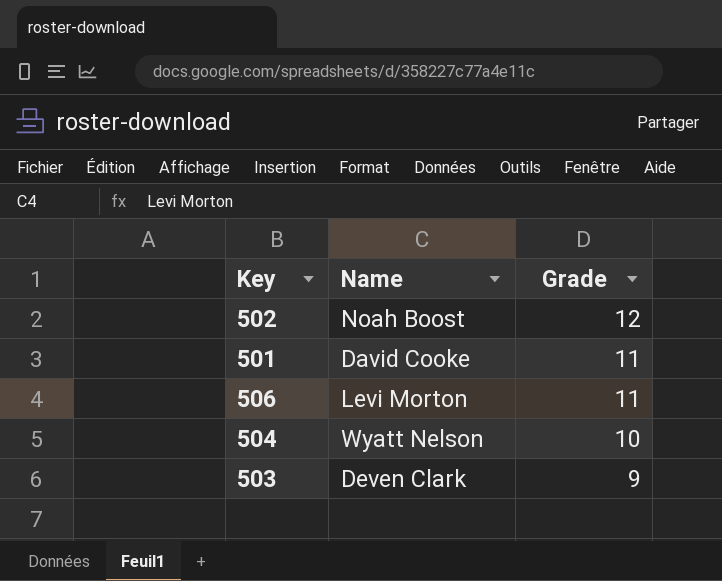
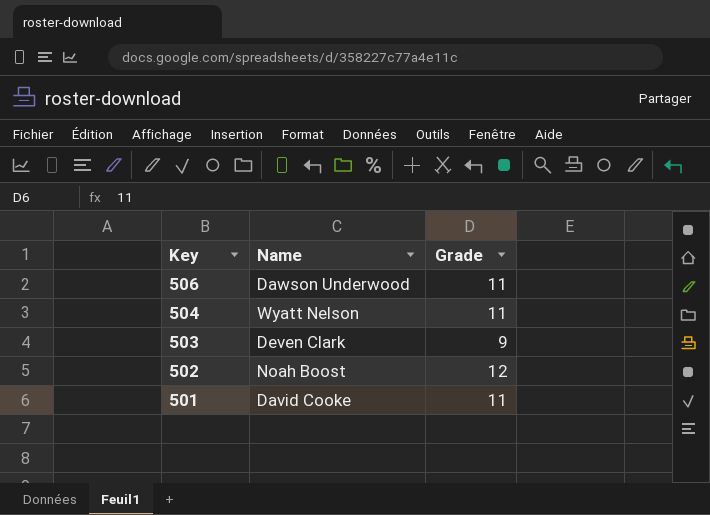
row order: Grade descending -> Key descending
506 | Name: Levi Morton -> Dawson Underwood
504 | Grade: 10 -> 11

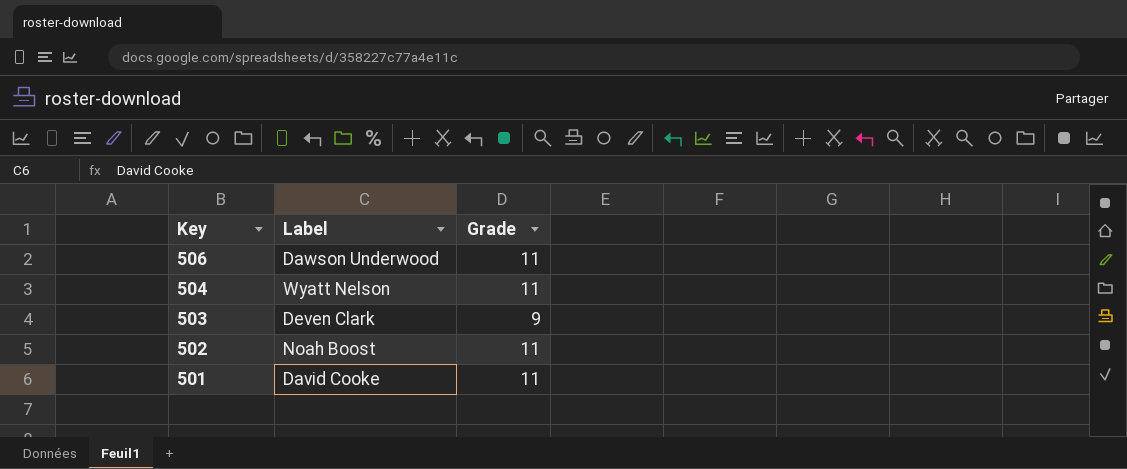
column name: Name -> Label
502 | Grade: 12 -> 11

